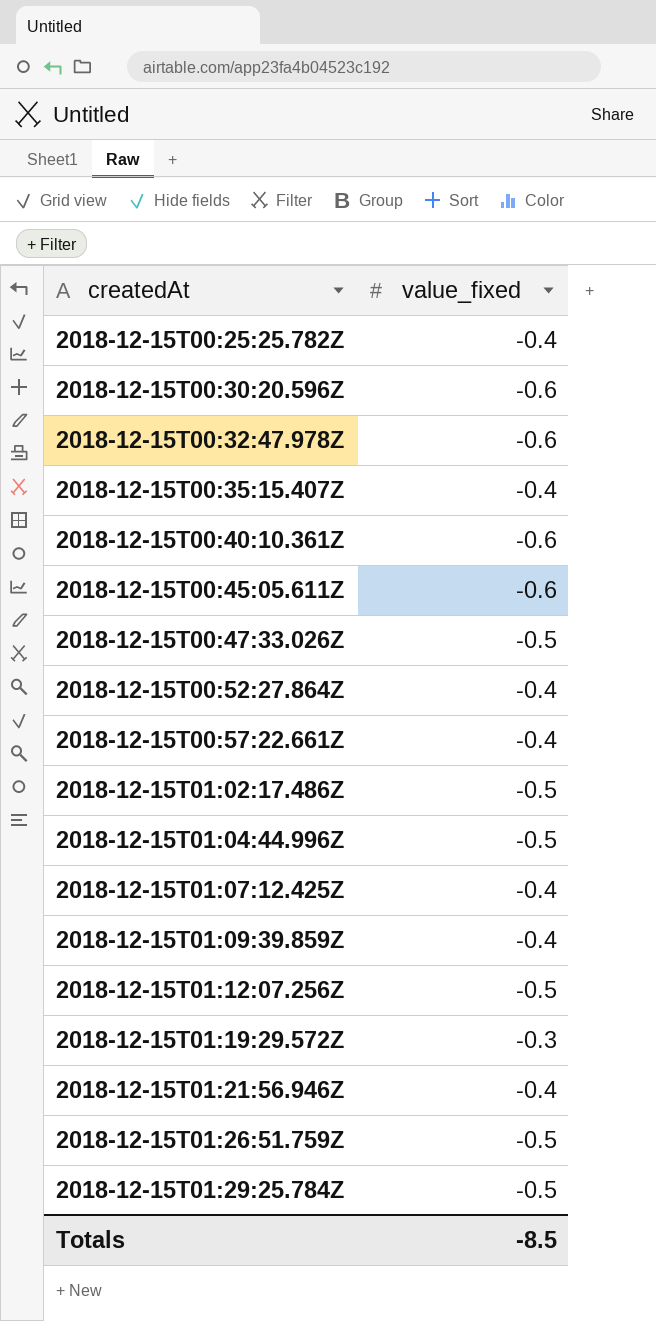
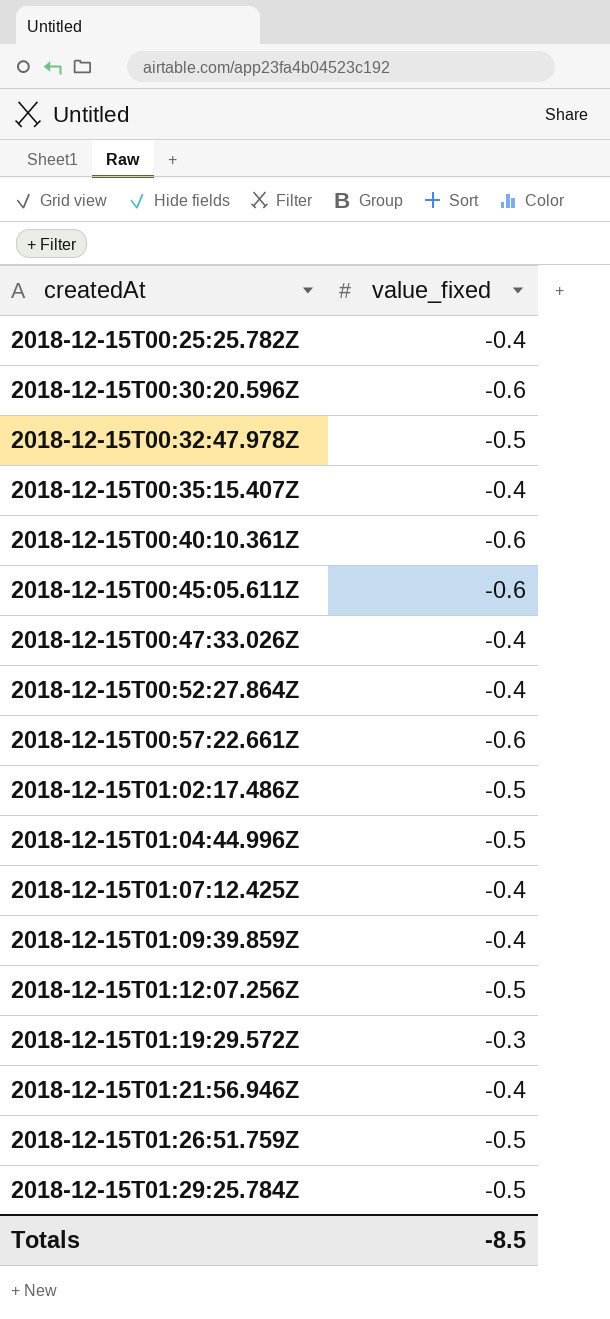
2018-12-15T00:32:47.978Z | value_fixed: -0.6 -> -0.5
2018-12-15T00:47:33.026Z | value_fixed: -0.5 -> -0.4
2018-12-15T00:57:22.661Z | value_fixed: -0.4 -> -0.6

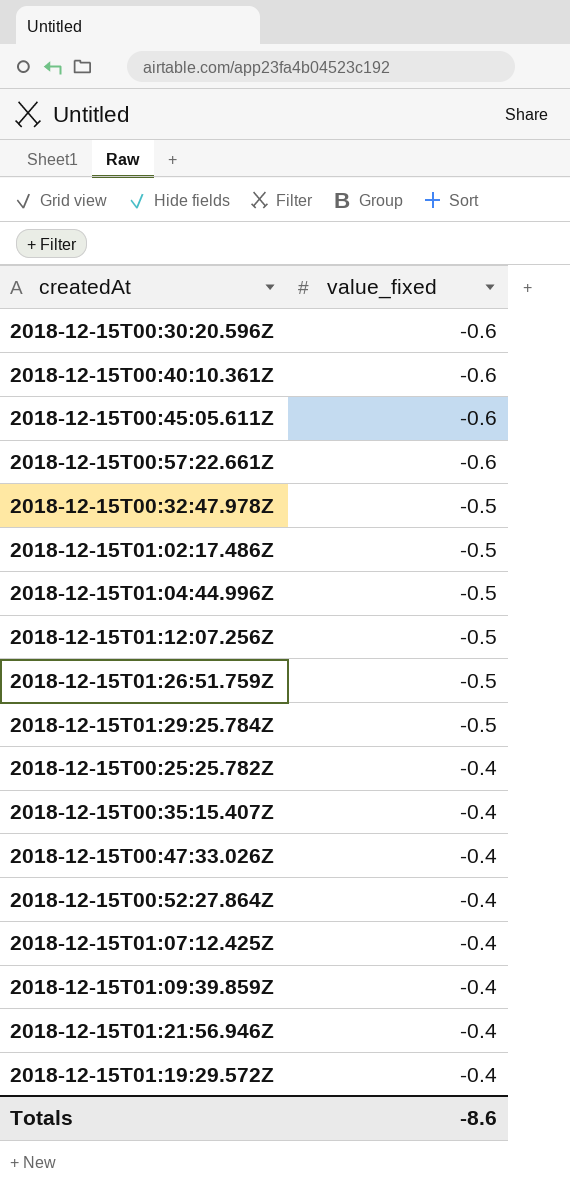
row order: createdAt ascending -> value_fixed ascending
2018-12-15T01:19:29.572Z | value_fixed: -0.3 -> -0.4
Totals | value_fixed: -8.5 -> -8.6

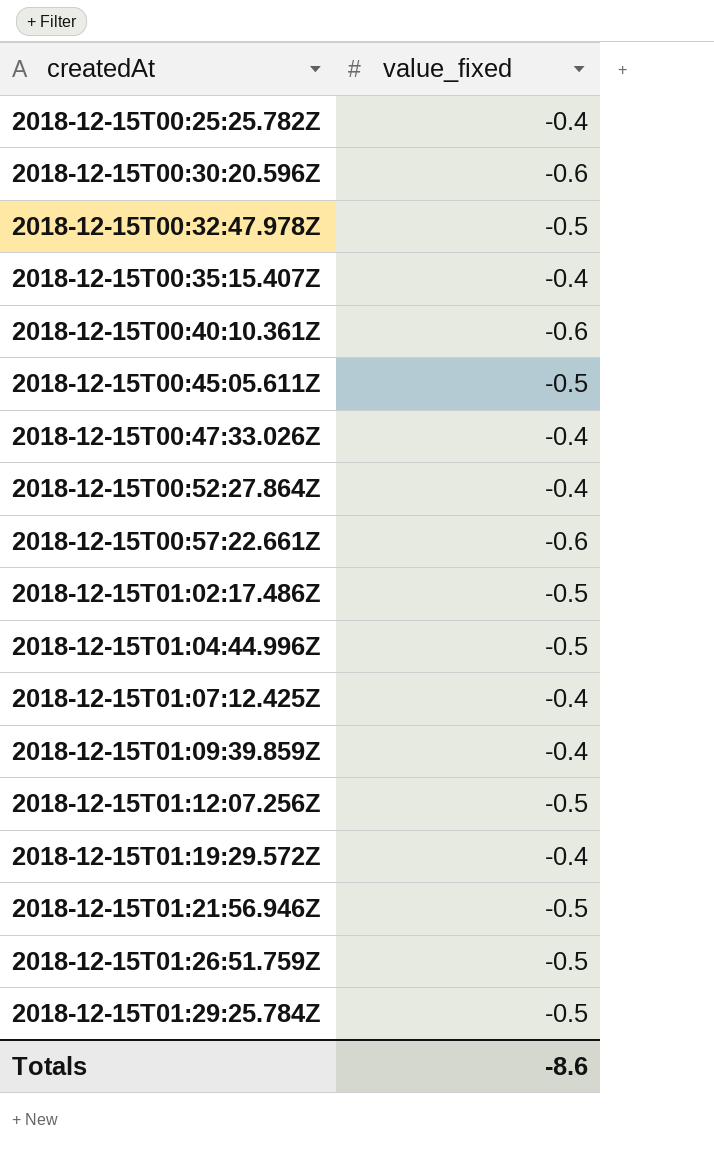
row order: value_fixed ascending -> createdAt ascending
2018-12-15T00:45:05.611Z | value_fixed: -0.6 -> -0.5
2018-12-15T01:21:56.946Z | value_fixed: -0.4 -> -0.5

